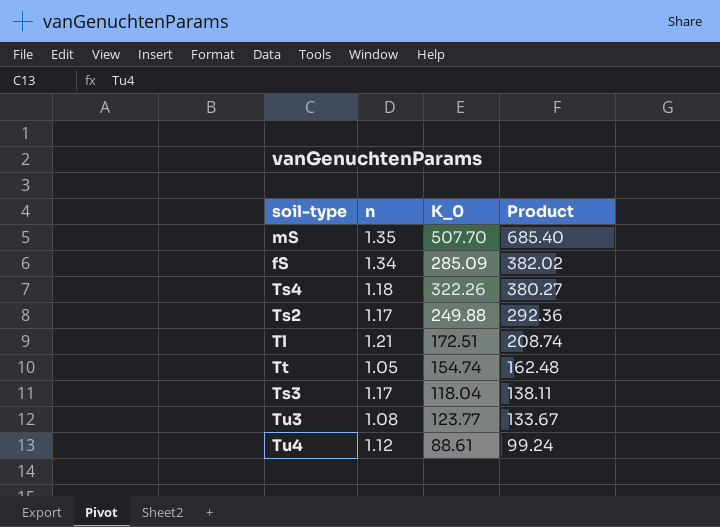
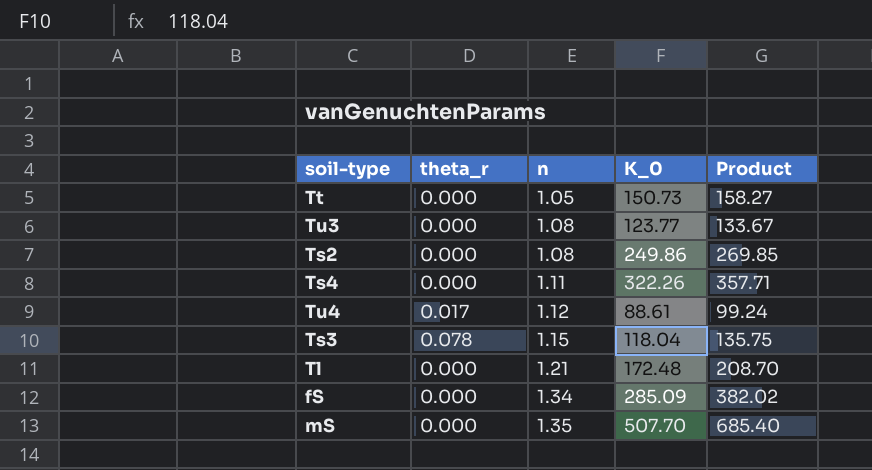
row order: Product descending -> n ascending
column theta_r | position: none -> 2
Tt | K_0: 154.74 -> 150.73
Tt | Product: 162.48 -> 158.27
Ts2 | n: 1.17 -> 1.08
Ts2 | K_0: 249.88 -> 249.86
Ts2 | Product: 292.36 -> 269.85
Ts4 | n: 1.18 -> 1.11
Ts4 | Product: 380.27 -> 357.71
Ts3 | n: 1.17 -> 1.15
Ts3 | Product: 138.11 -> 135.75
Tl | K_0: 172.51 -> 172.48
Tl | Product: 208.74 -> 208.70

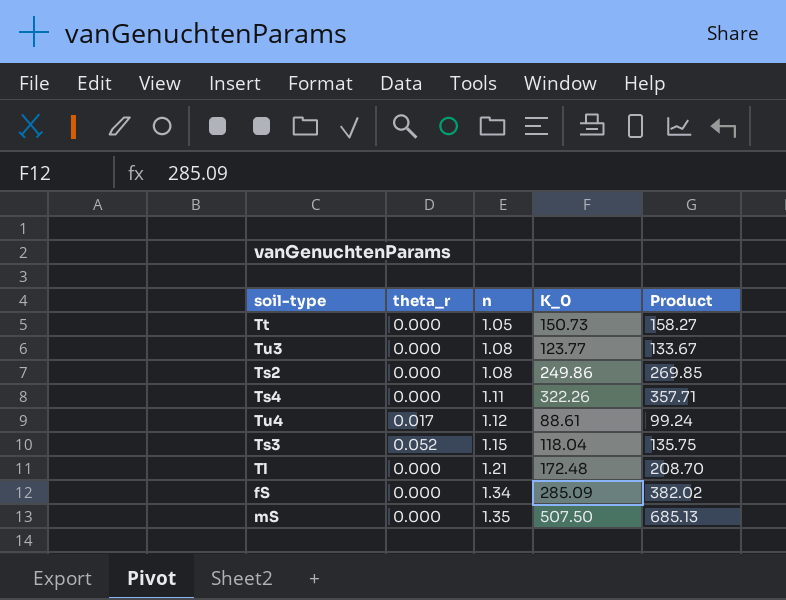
Ts3 | theta_r: 0.078 -> 0.052
mS | K_0: 507.70 -> 507.50
mS | Product: 685.40 -> 685.13

